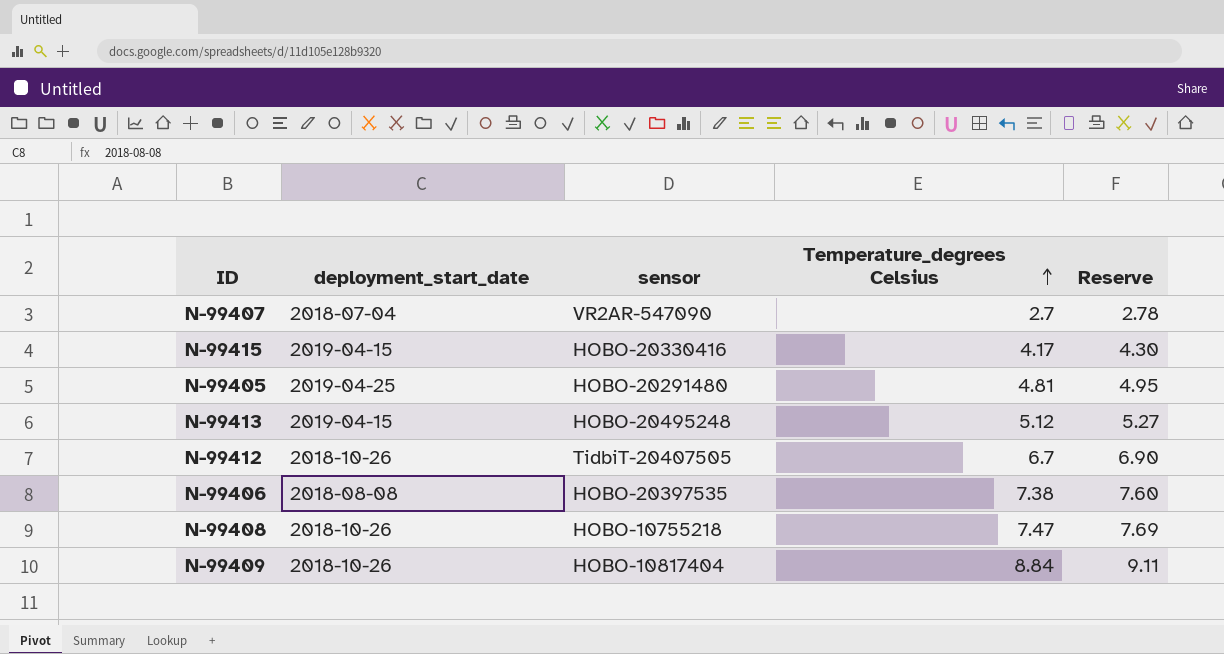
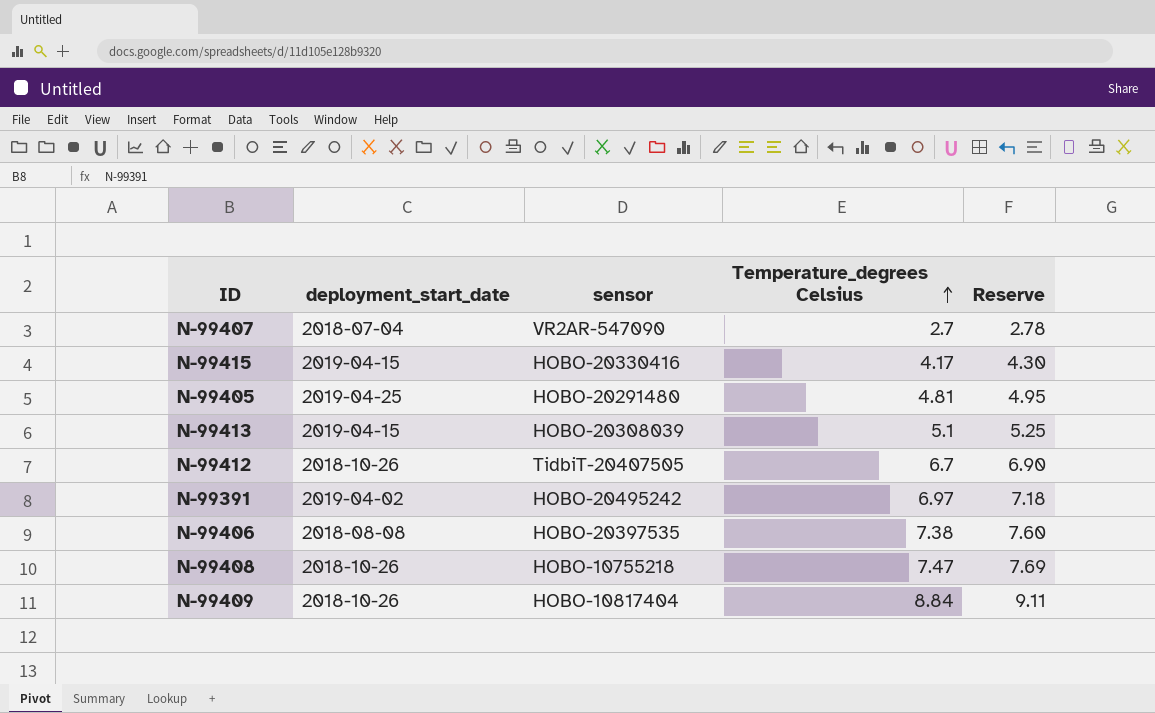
N-99413 | sensor: HOBO-20495248 -> HOBO-20308039
N-99413 | Temperature_degrees Celsius: 5.12 -> 5.1
N-99413 | Reserve: 5.27 -> 5.25
row N-99391: none -> 2019-04-02 | HOBO-20495242 | 6.97 | 7.18

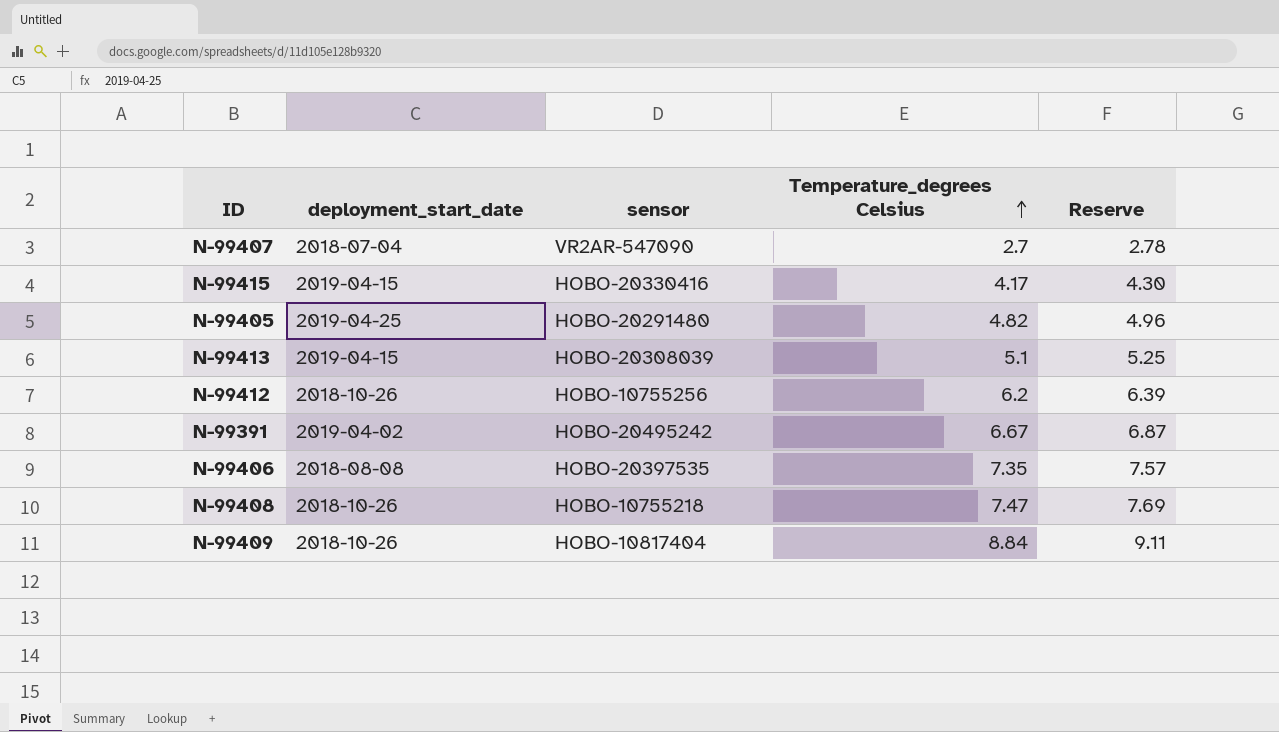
N-99405 | Temperature_degrees Celsius: 4.81 -> 4.82
N-99405 | Reserve: 4.95 -> 4.96
N-99412 | sensor: TidbiT-20407505 -> HOBO-10755256
N-99412 | Temperature_degrees Celsius: 6.7 -> 6.2
N-99412 | Reserve: 6.90 -> 6.39
N-99391 | Temperature_degrees Celsius: 6.97 -> 6.67
N-99391 | Reserve: 7.18 -> 6.87
N-99406 | Temperature_degrees Celsius: 7.38 -> 7.35
N-99406 | Reserve: 7.60 -> 7.57

